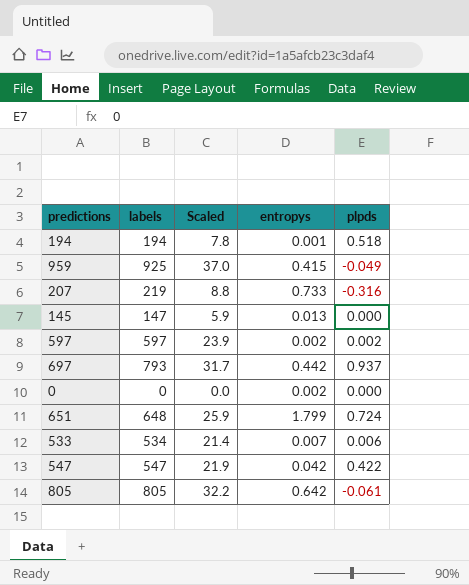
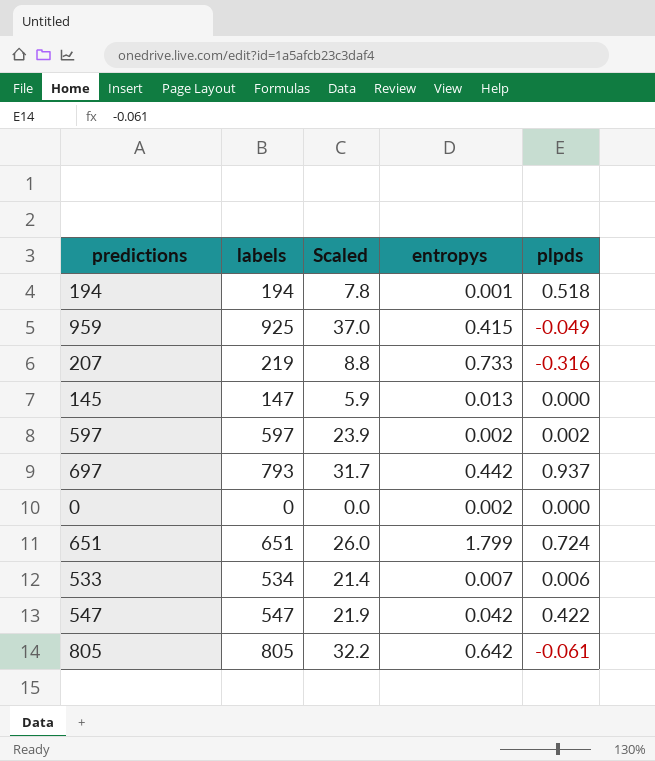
651 | labels: 648 -> 651
651 | Scaled: 25.9 -> 26.0

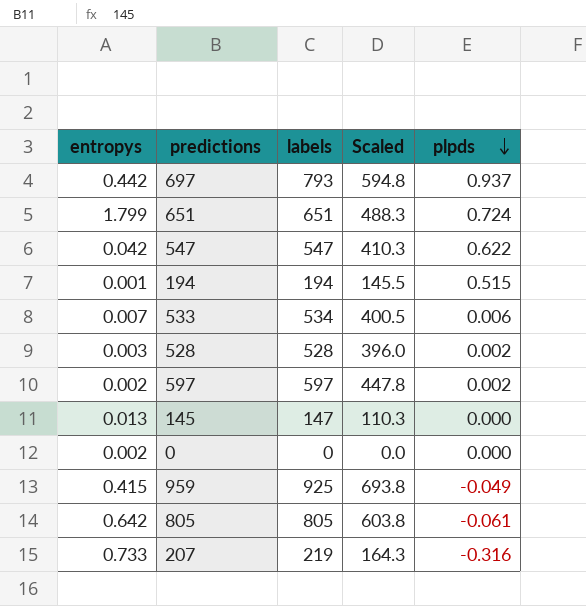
row order: none -> plpds descending
column entropys | position: 4 -> 1
column Scaled | formula: [labels] * 0.04 -> [labels] * 0.75
547 | plpds: 0.422 -> 0.622
194 | plpds: 0.518 -> 0.515
row 528: none -> 0.003 | 528 | 396.0 | 0.002

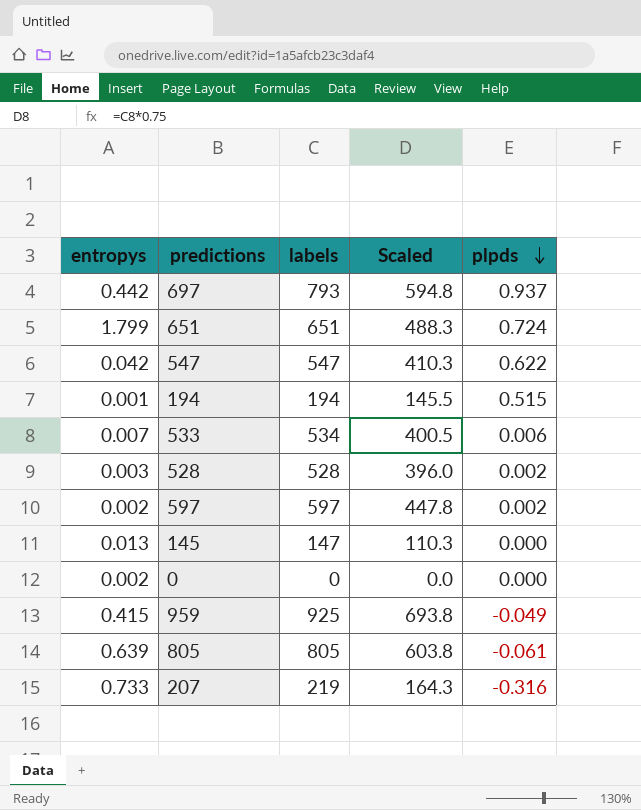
805 | entropys: 0.642 -> 0.639

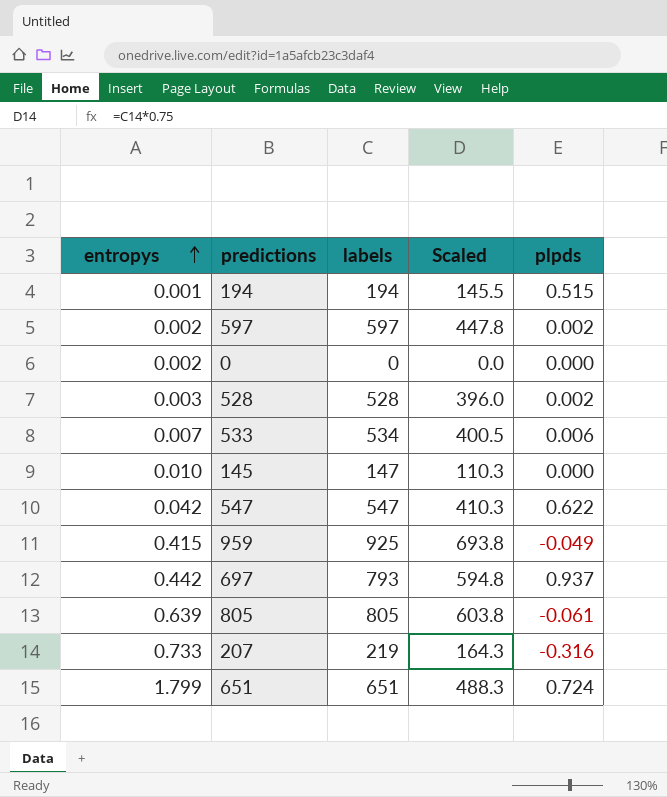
row order: plpds descending -> entropys ascending
145 | entropys: 0.013 -> 0.010

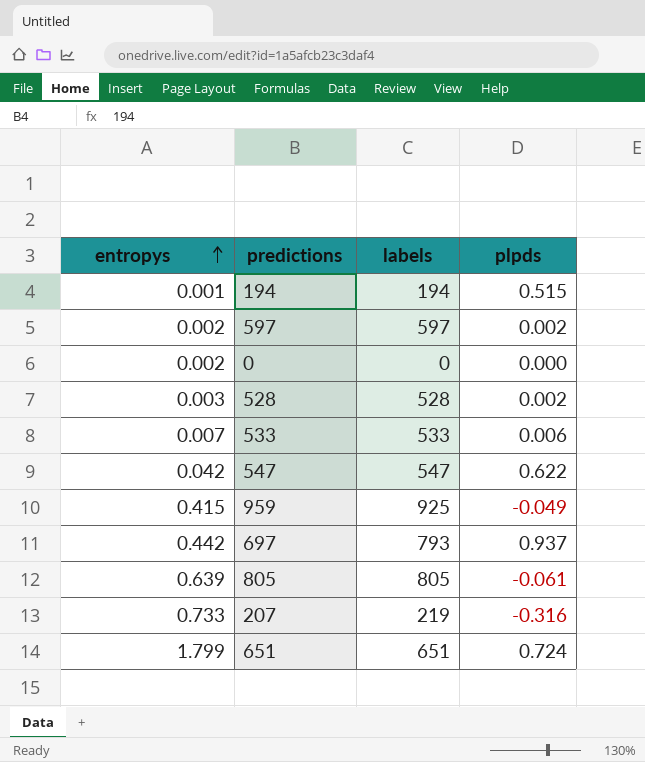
column Scaled | formula: [labels] * 0.75 -> none
row 145: 0.010 | 147 | 110.3 | 0.000 -> none
533 | labels: 534 -> 533

